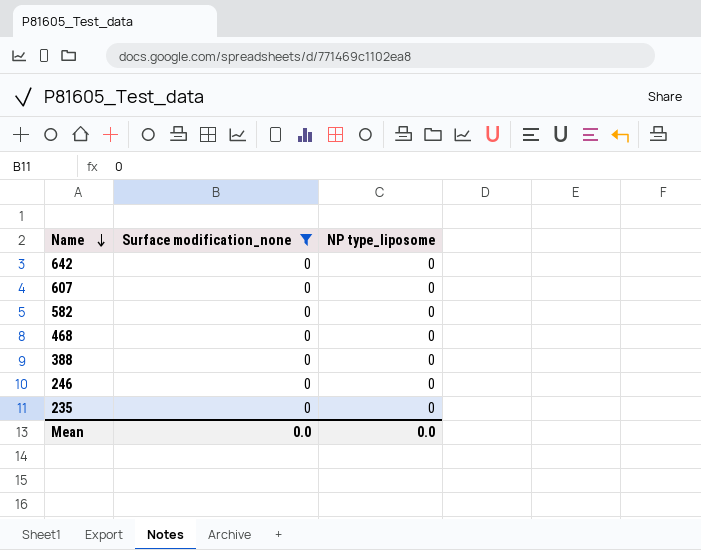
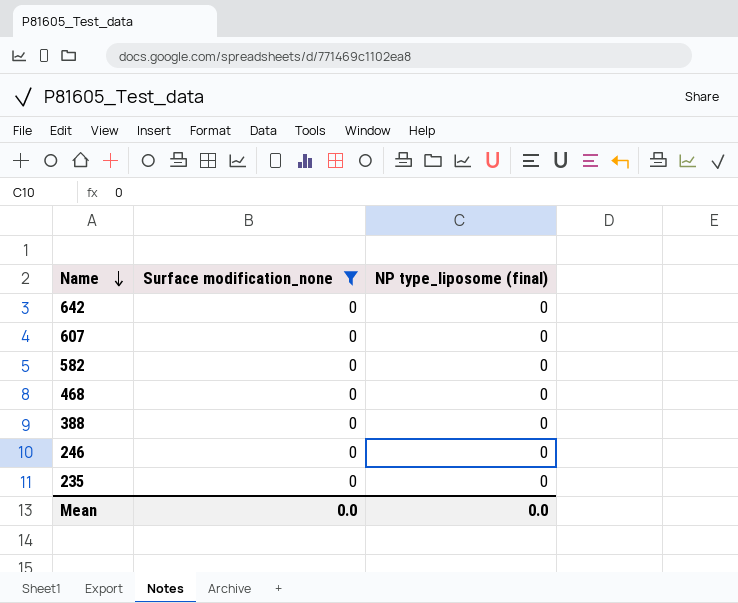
column name: NP type_liposome -> NP type_liposome (final)

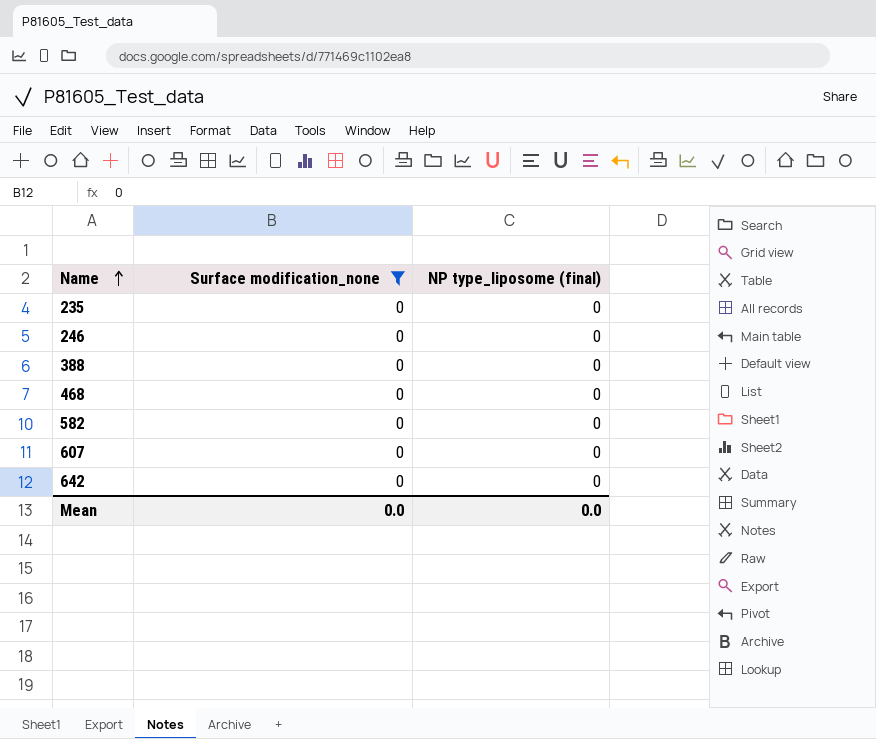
row order: Name descending -> Name ascending

